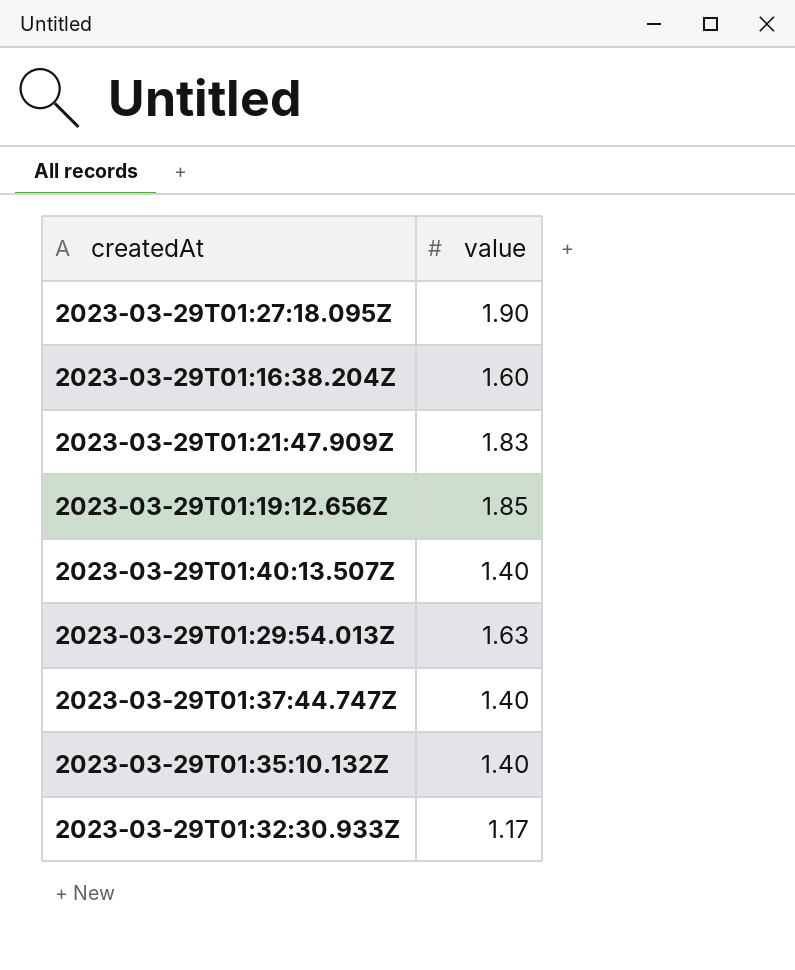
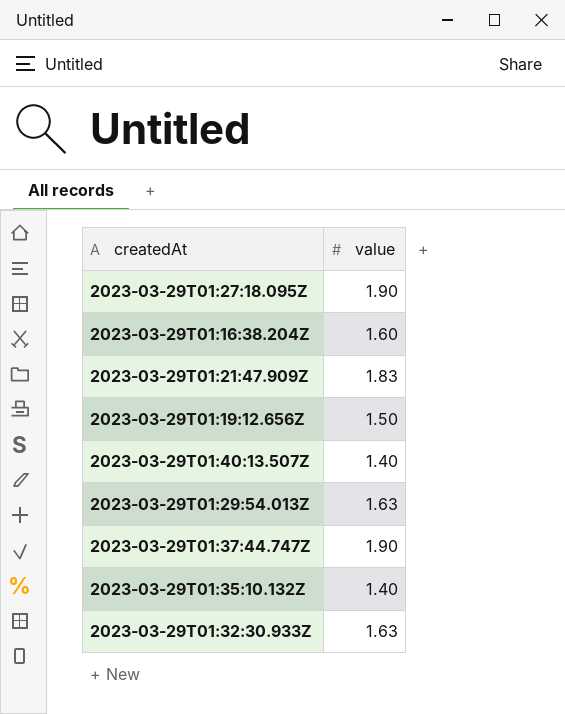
2023-03-29T01:19:12.656Z | value: 1.85 -> 1.50
2023-03-29T01:37:44.747Z | value: 1.40 -> 1.90
2023-03-29T01:32:30.933Z | value: 1.17 -> 1.63

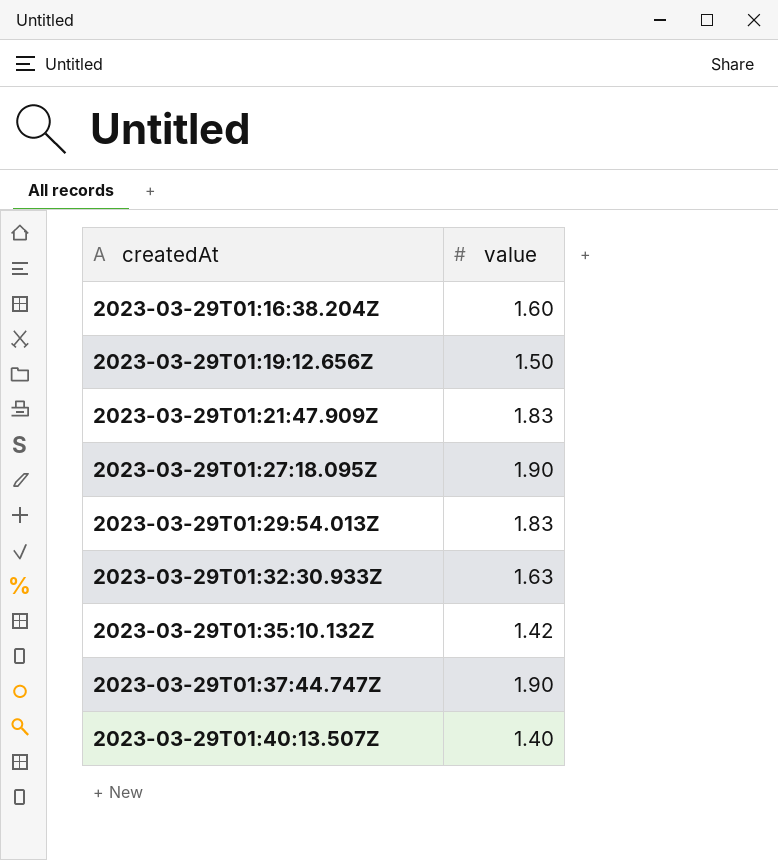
row order: none -> createdAt ascending
2023-03-29T01:29:54.013Z | value: 1.63 -> 1.83
2023-03-29T01:35:10.132Z | value: 1.40 -> 1.42

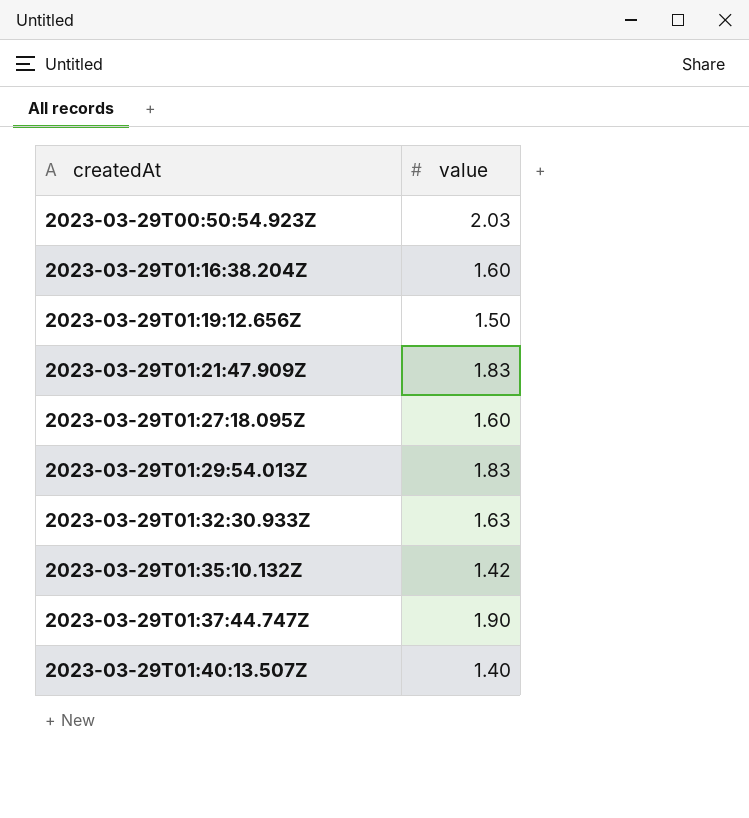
row 2023-03-29T00:50:54.923Z: none -> 2.03
2023-03-29T01:27:18.095Z | value: 1.90 -> 1.60

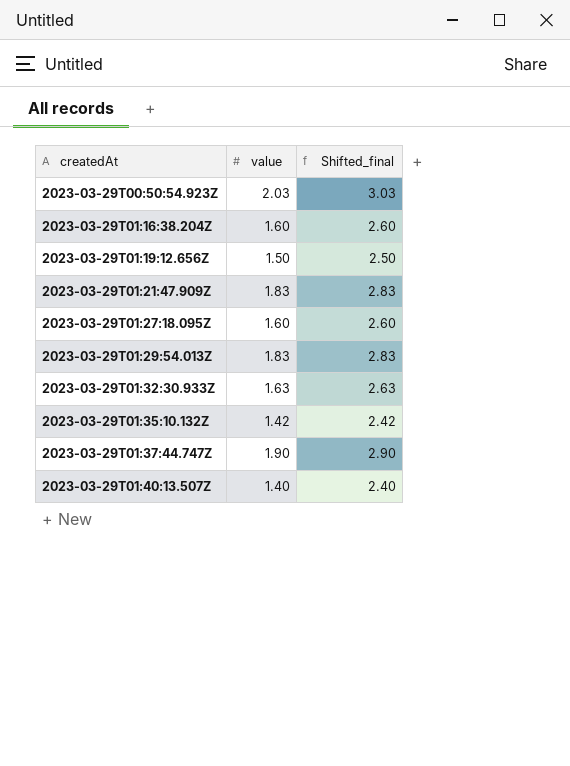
column Shifted_final | formula: none -> [value] + 1

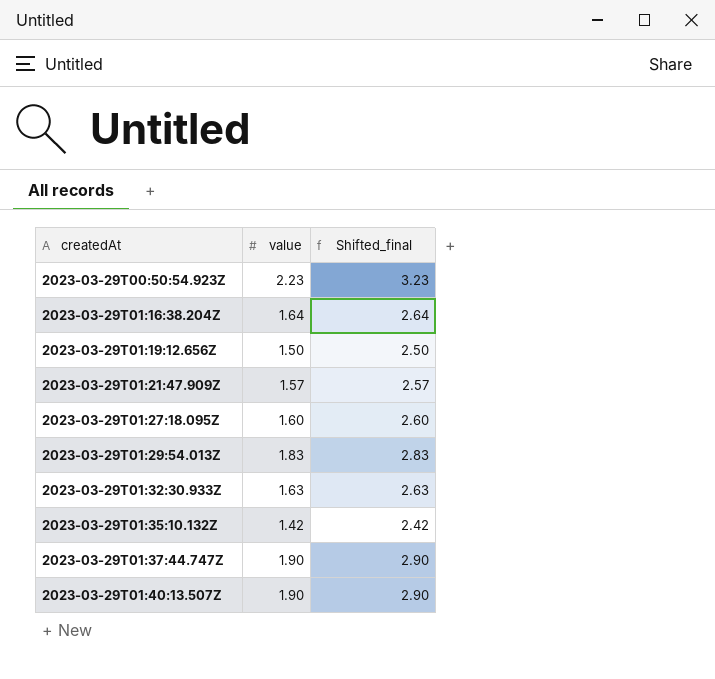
2023-03-29T00:50:54.923Z | value: 2.03 -> 2.23
2023-03-29T00:50:54.923Z | Shifted_final: 3.03 -> 3.23
2023-03-29T01:16:38.204Z | value: 1.60 -> 1.64
2023-03-29T01:16:38.204Z | Shifted_final: 2.60 -> 2.64
2023-03-29T01:21:47.909Z | value: 1.83 -> 1.57
2023-03-29T01:21:47.909Z | Shifted_final: 2.83 -> 2.57
2023-03-29T01:40:13.507Z | value: 1.40 -> 1.90
2023-03-29T01:40:13.507Z | Shifted_final: 2.40 -> 2.90

